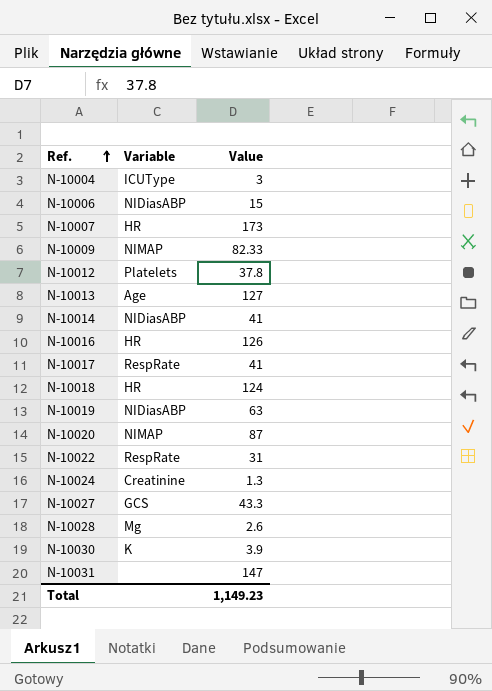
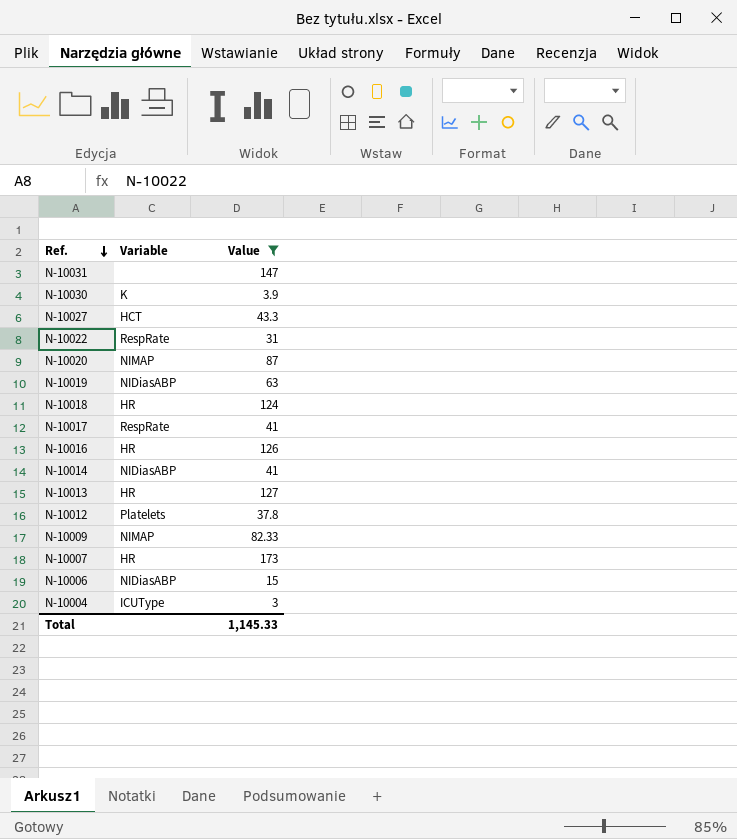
filter: none -> Value >= 3
row order: Ref. ascending -> Ref. descending
N-10027 | Variable: GCS -> HCT
N-10013 | Variable: Age -> HR
Total | Value: 1,149.23 -> 1,145.33

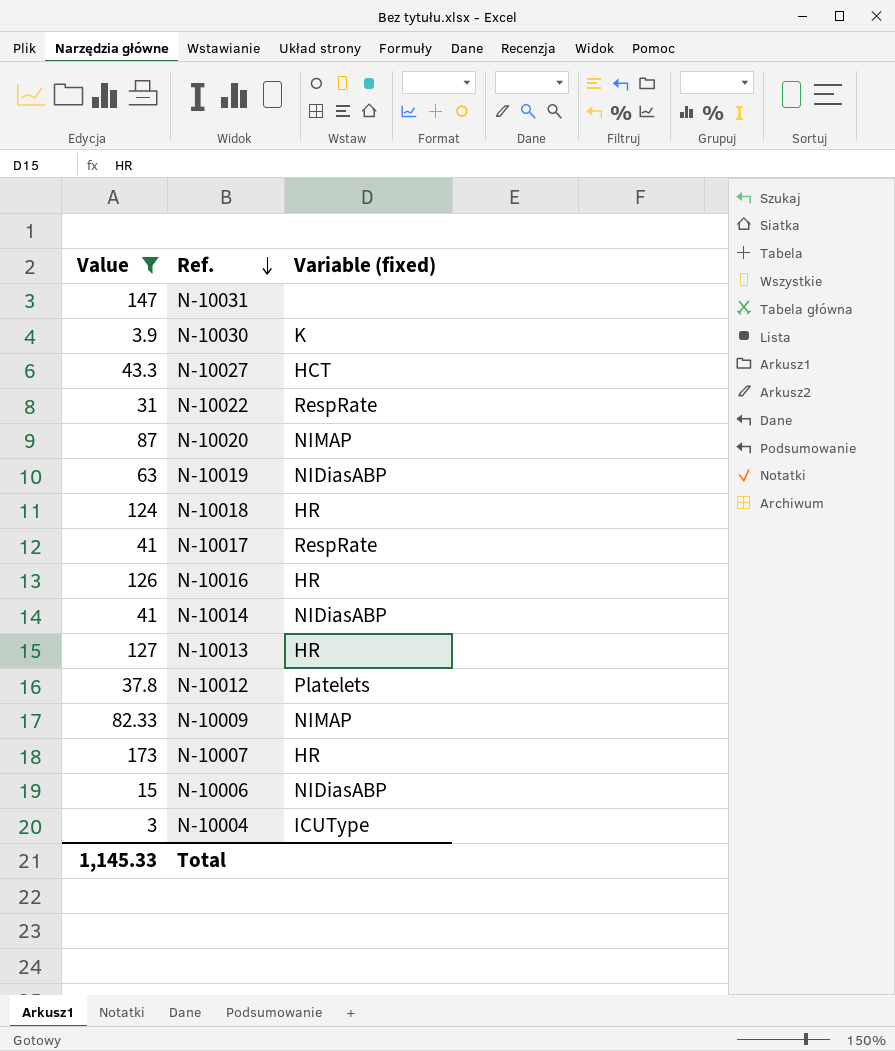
column Value | position: 3 -> 1
column name: Variable -> Variable (fixed)

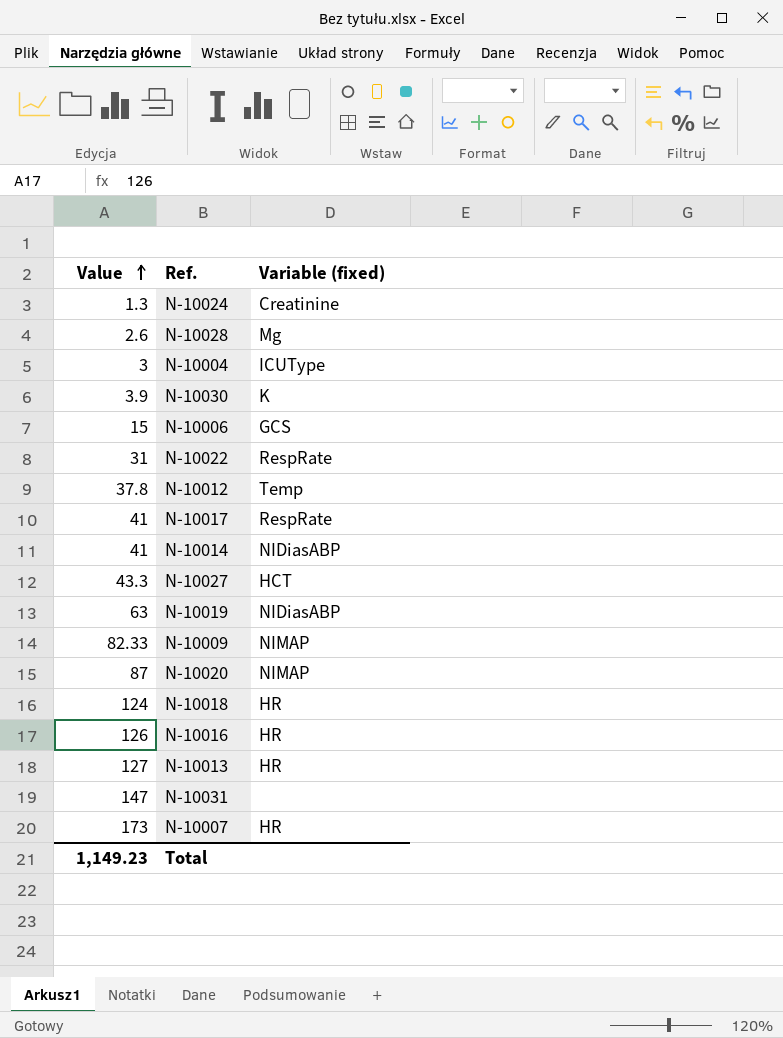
filter: Value >= 3 -> none
row order: Ref. descending -> Value ascending
N-10006 | Variable (fixed): NIDiasABP -> GCS
N-10012 | Variable (fixed): Platelets -> Temp
Total | Value: 1,145.33 -> 1,149.23

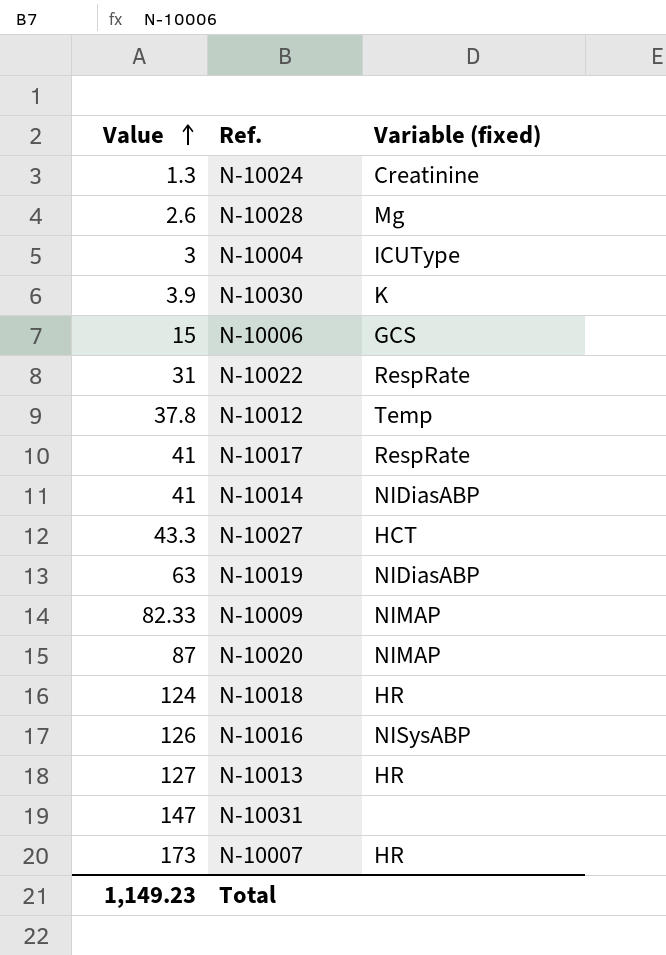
N-10016 | Variable (fixed): HR -> NISysABP

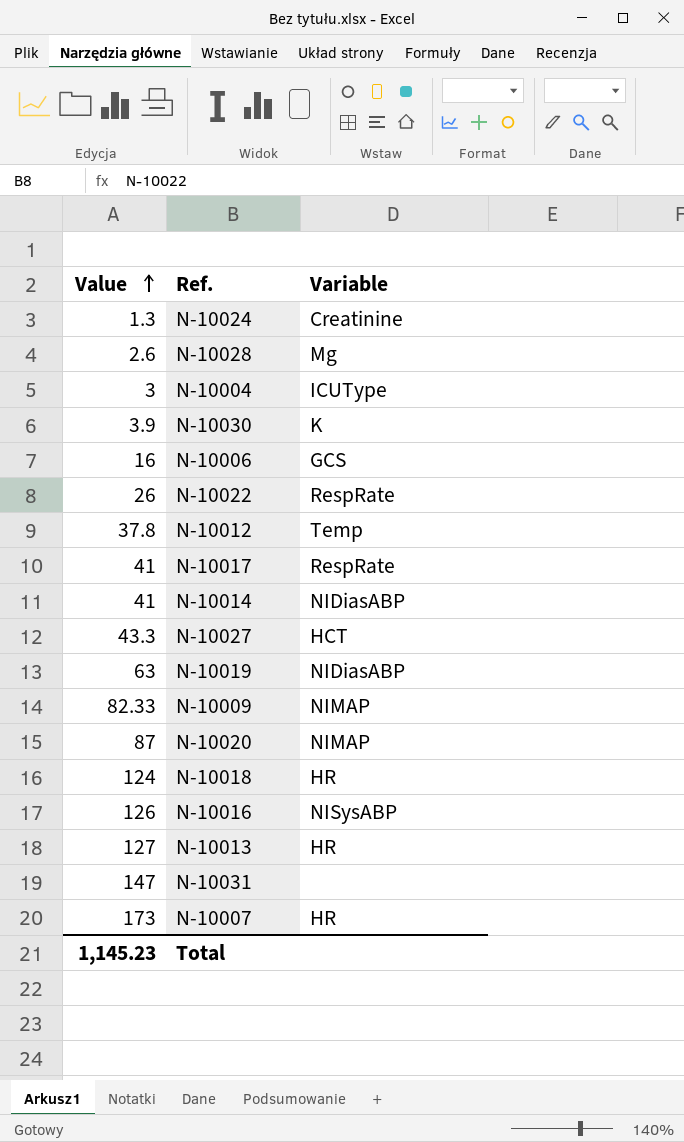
column name: Variable (fixed) -> Variable
N-10006 | Value: 15 -> 16
N-10022 | Value: 31 -> 26
Total | Value: 1,149.23 -> 1,145.23

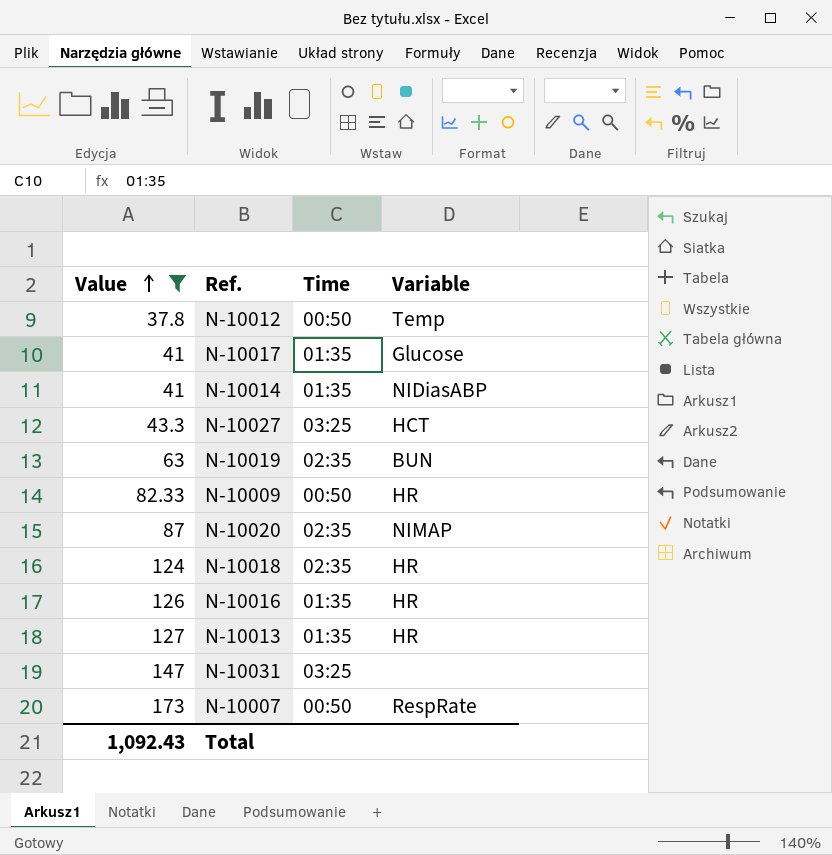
filter: none -> Value >= 37.8
column Time | position: none -> 3
N-10017 | Variable: RespRate -> Glucose
N-10019 | Variable: NIDiasABP -> BUN
N-10009 | Variable: NIMAP -> HR
N-10016 | Variable: NISysABP -> HR
N-10007 | Variable: HR -> RespRate
Total | Value: 1,145.23 -> 1,092.43

